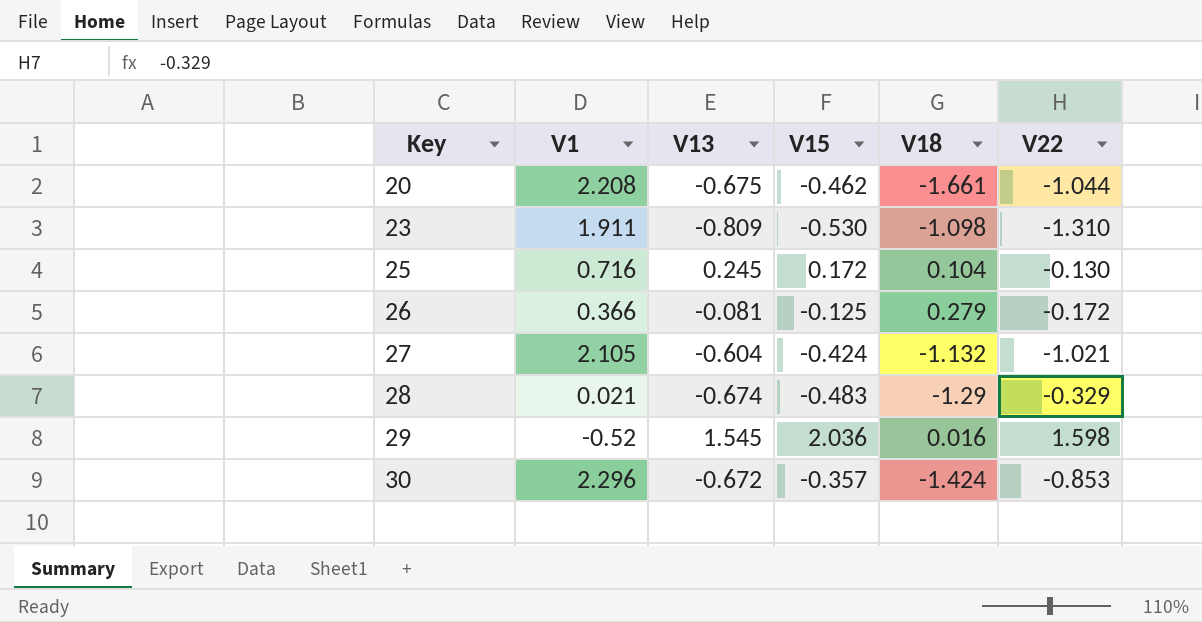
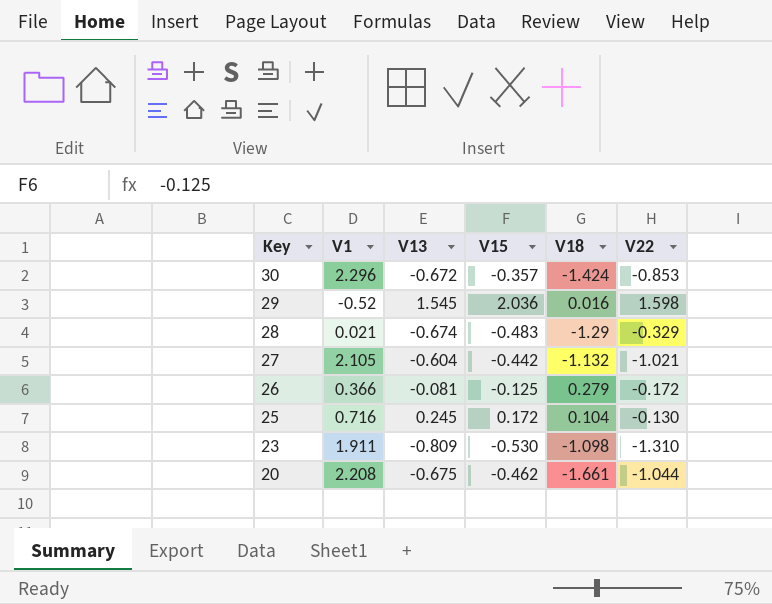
row order: Key ascending -> Key descending
27 | V15: -0.424 -> -0.442

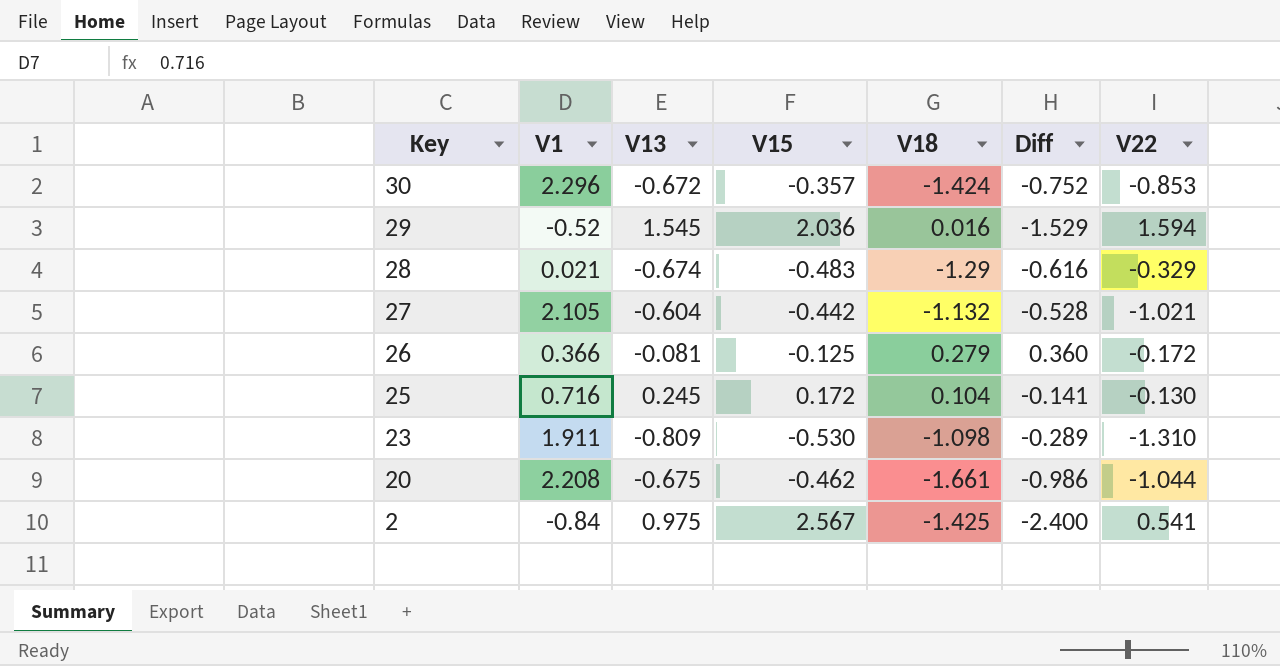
column Diff | formula: none -> [V18] - [V13]
29 | V22: 1.598 -> 1.594
row 2: none -> -0.84 | 0.975 | 2.567 | -1.425 | -2.400 | 0.541

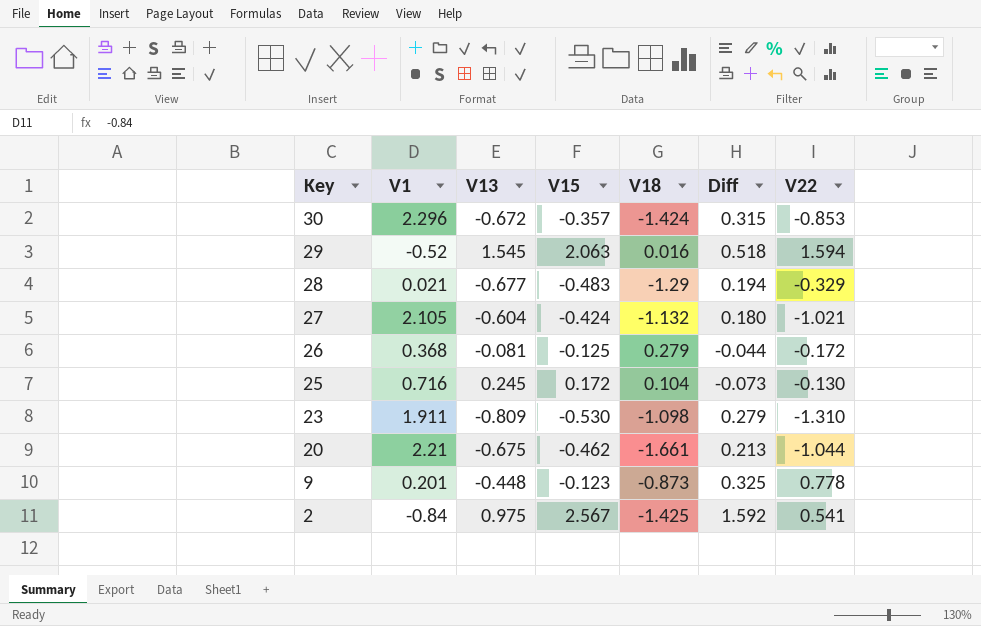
column Diff | formula: [V18] - [V13] -> [V15] - [V13]
29 | V15: 2.036 -> 2.063
28 | V13: -0.674 -> -0.677
27 | V15: -0.442 -> -0.424
26 | V1: 0.366 -> 0.368
20 | V1: 2.208 -> 2.21
row 9: none -> 0.201 | -0.448 | -0.123 | -0.873 | 0.325 | 0.778

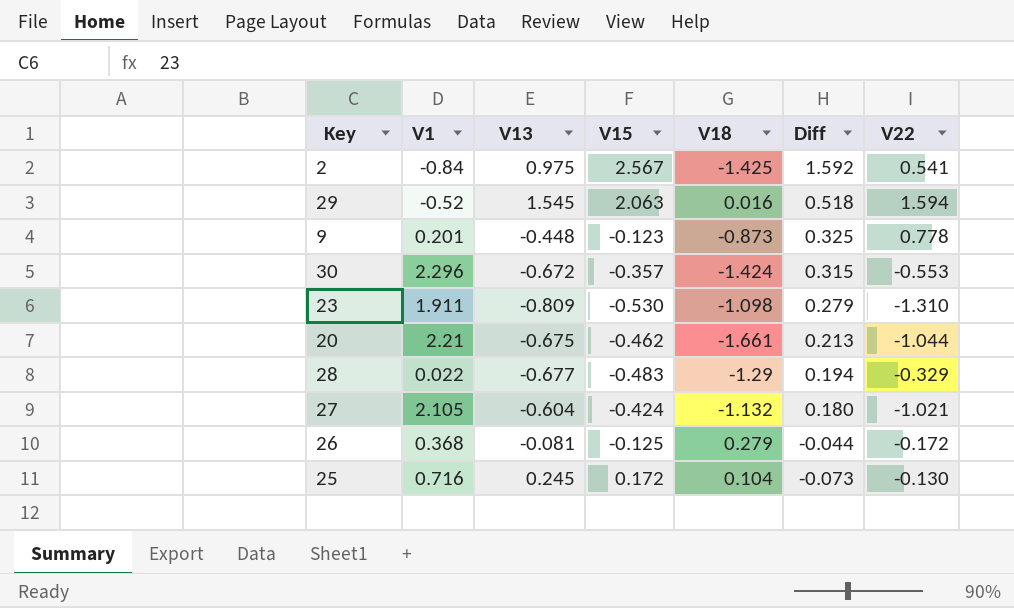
row order: Key descending -> Diff descending
30 | V22: -0.853 -> -0.553
28 | V1: 0.021 -> 0.022

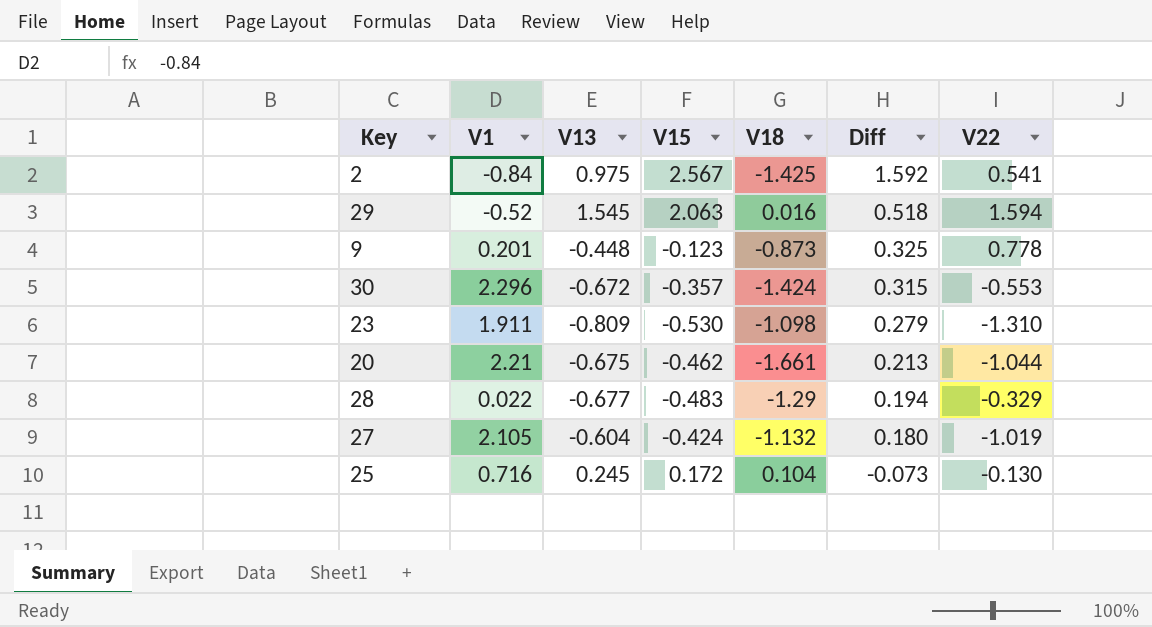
row 26: 0.368 | -0.081 | -0.125 | 0.279 | -0.044 | -0.172 -> none
27 | V22: -1.021 -> -1.019

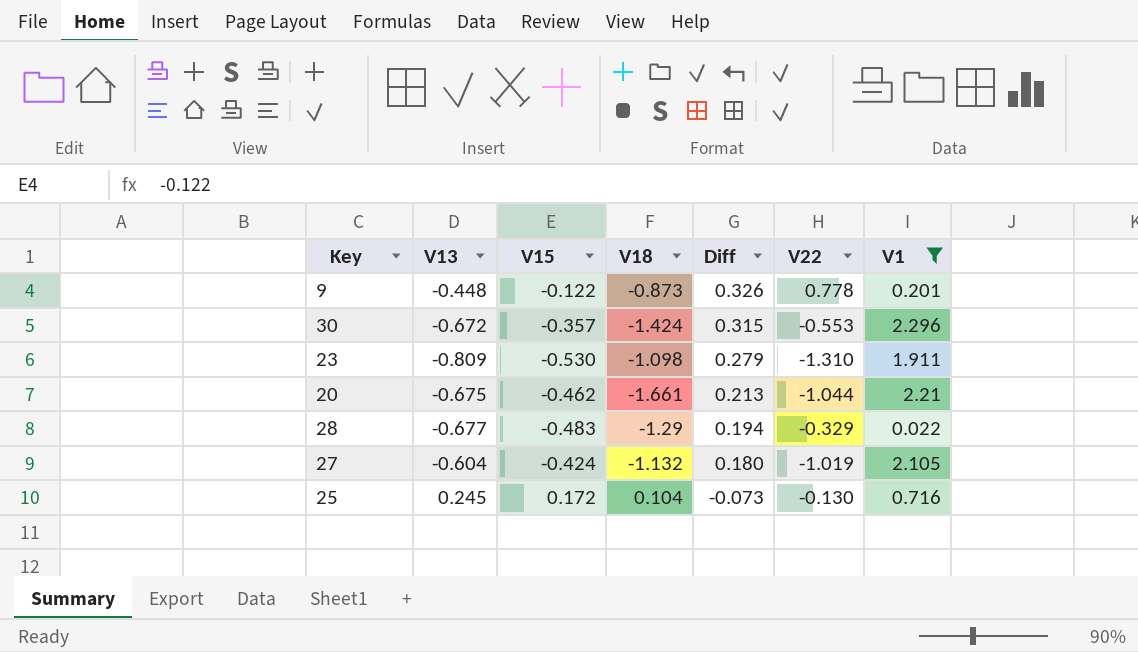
filter: none -> V1 >= 0.022
column V1 | position: 2 -> 7
9 | V15: -0.123 -> -0.122
9 | Diff: 0.325 -> 0.326

